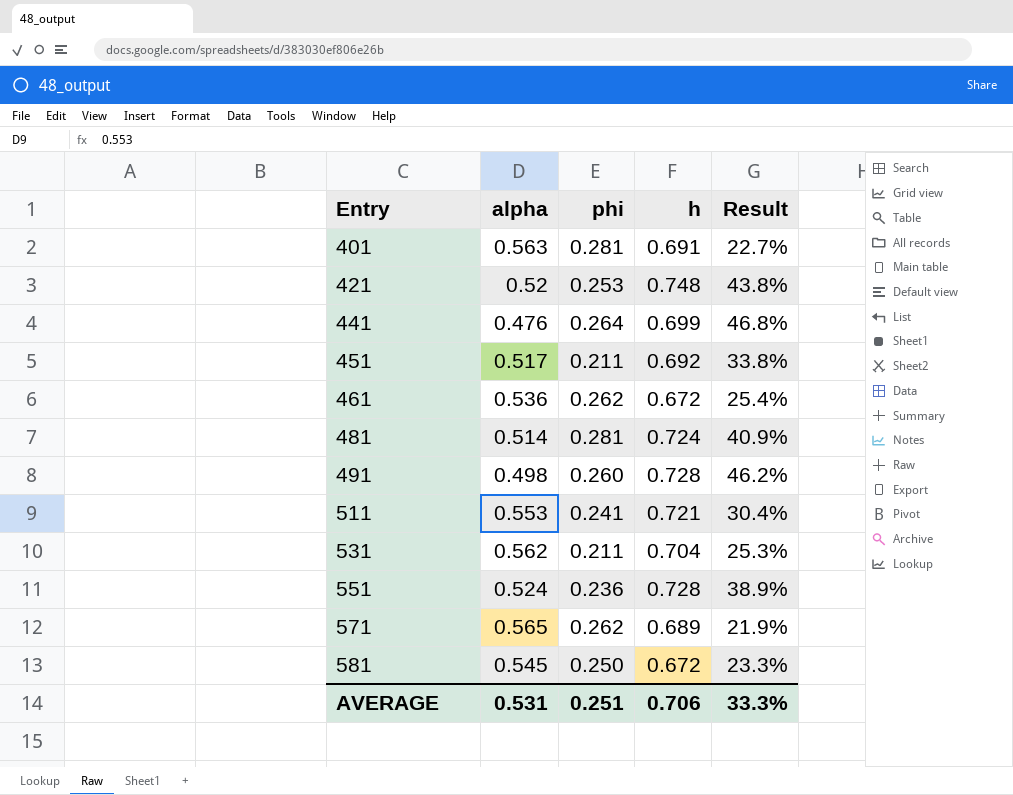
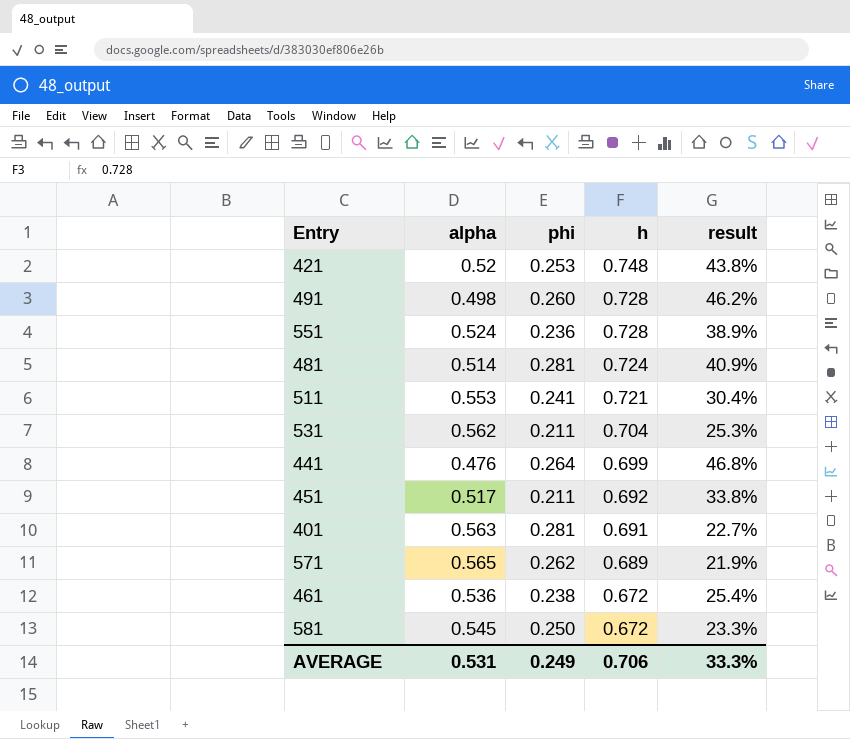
row order: Entry ascending -> h descending
column name: Result -> result
461 | phi: 0.262 -> 0.238
AVERAGE | phi: 0.251 -> 0.249

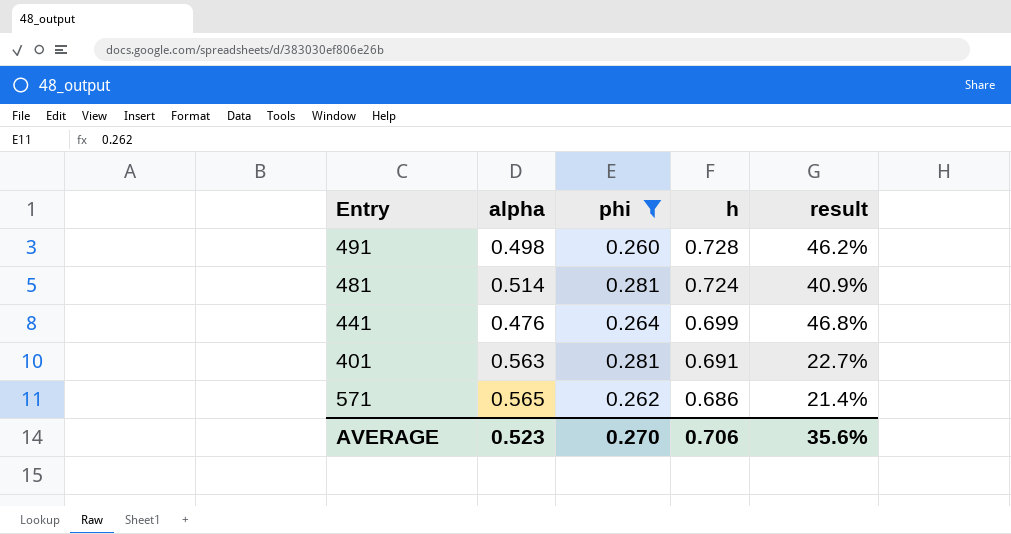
filter: none -> phi >= 0.260
571 | h: 0.689 -> 0.686
571 | result: 21.9% -> 21.4%
AVERAGE | alpha: 0.531 -> 0.523
AVERAGE | phi: 0.249 -> 0.270
AVERAGE | result: 33.3% -> 35.6%

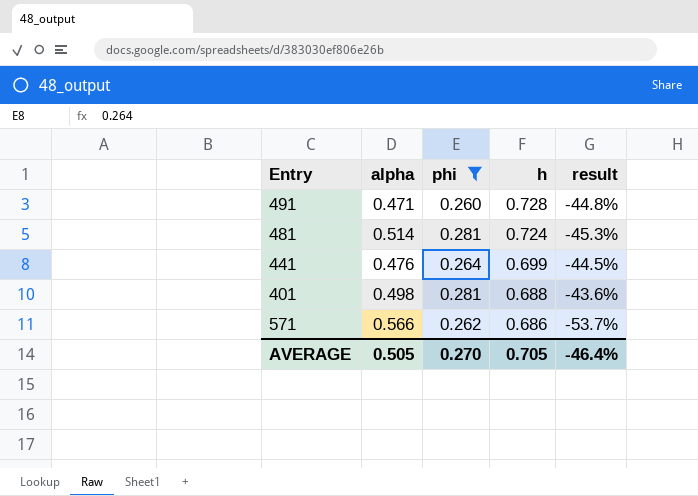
column result | formula: ([h] - [alpha]) / [alpha] -> ([phi] - [alpha]) / [alpha]
491 | alpha: 0.498 -> 0.471
401 | alpha: 0.563 -> 0.498
401 | h: 0.691 -> 0.688
571 | alpha: 0.565 -> 0.566
AVERAGE | alpha: 0.523 -> 0.505
AVERAGE | h: 0.706 -> 0.705
AVERAGE | result: 35.6% -> -46.4%

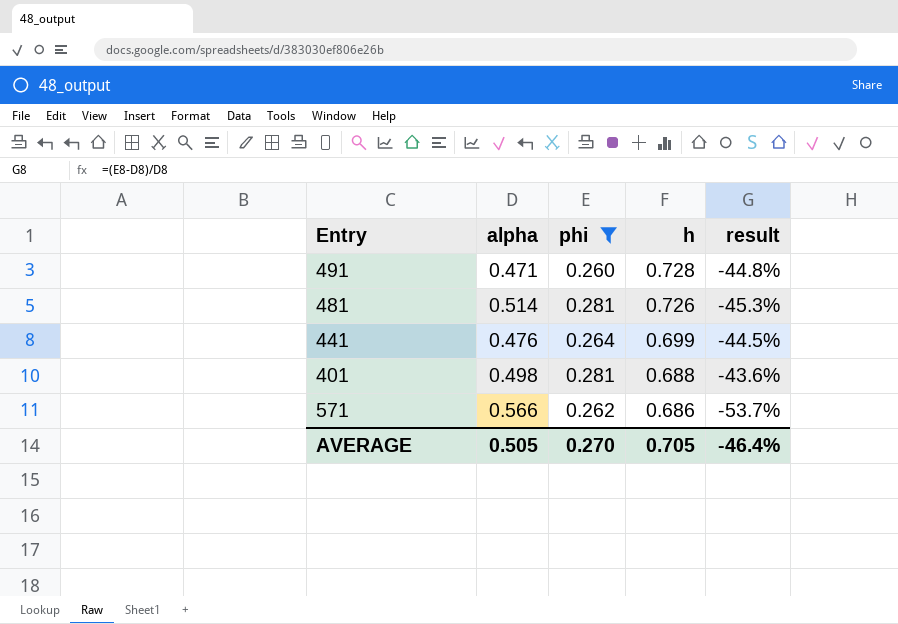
481 | h: 0.724 -> 0.726

